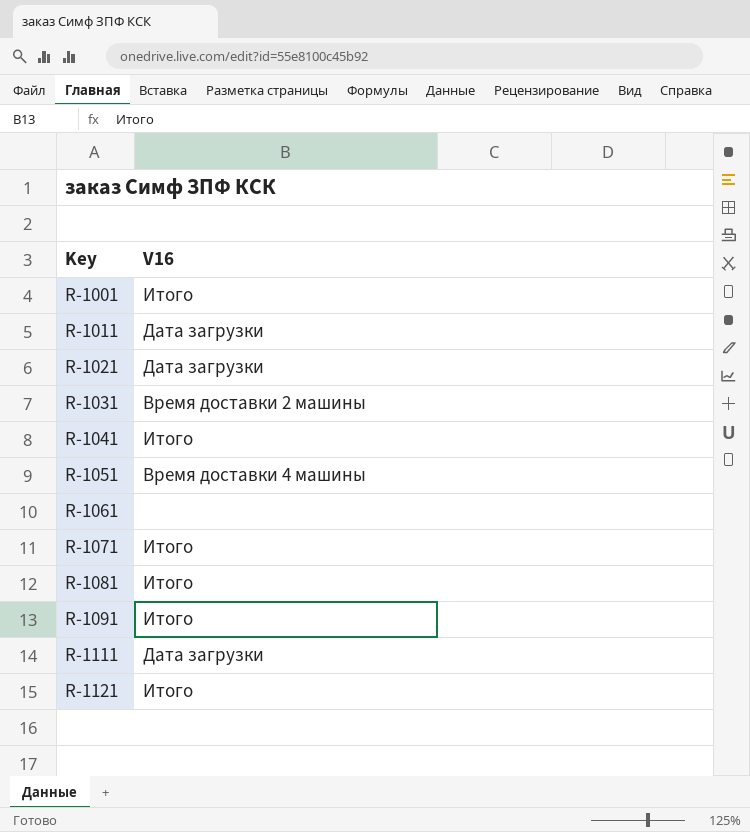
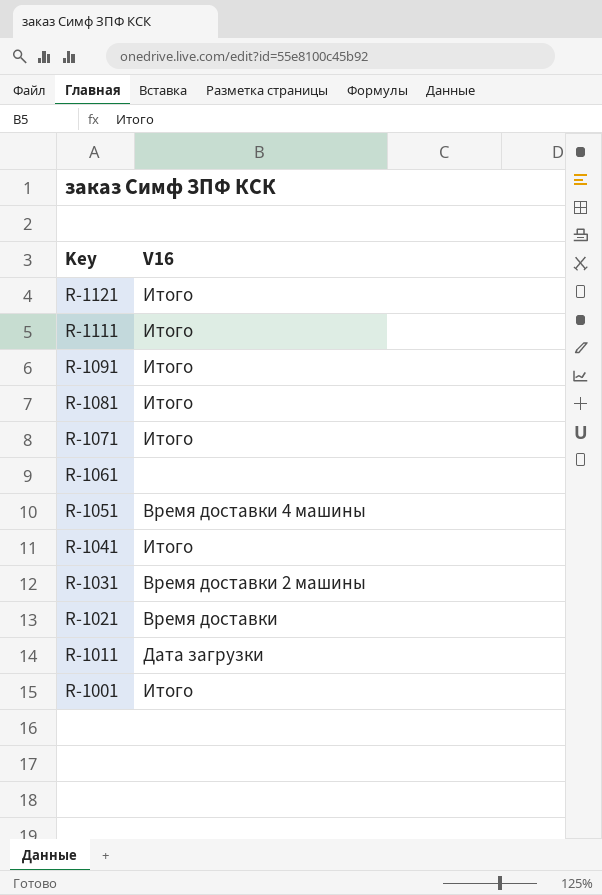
row order: Key ascending -> Key descending
R-1111 | V16: Дата загрузки -> Итого
R-1021 | V16: Дата загрузки -> Время доставки

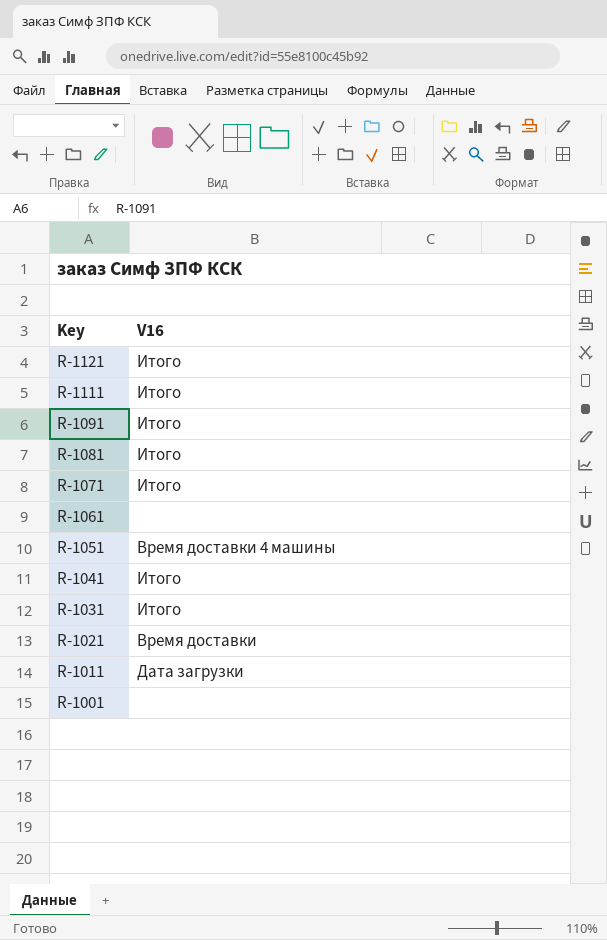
R-1031 | V16: Время доставки 2 машины -> Итого
R-1001 | V16: Итого -> none

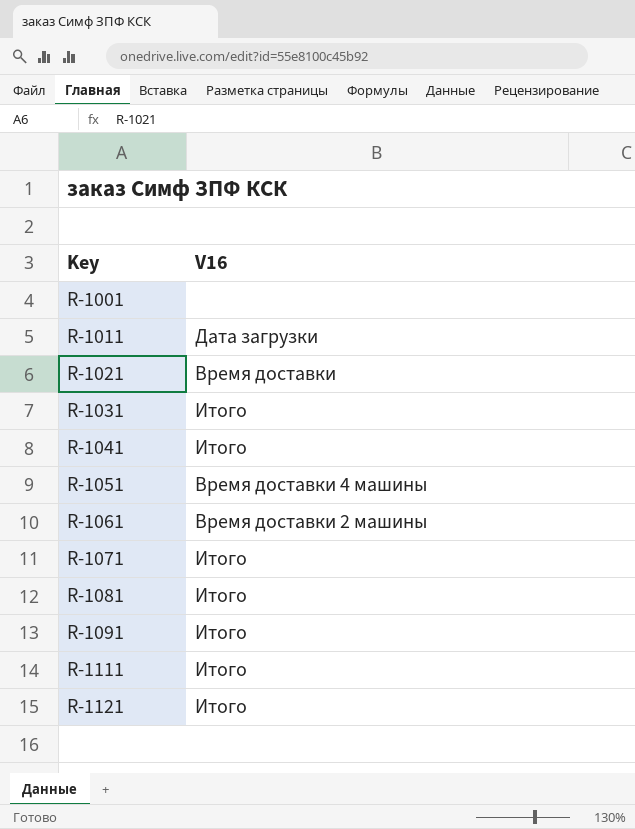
row order: Key descending -> Key ascending
R-1061 | V16: none -> Время доставки 2 машины

